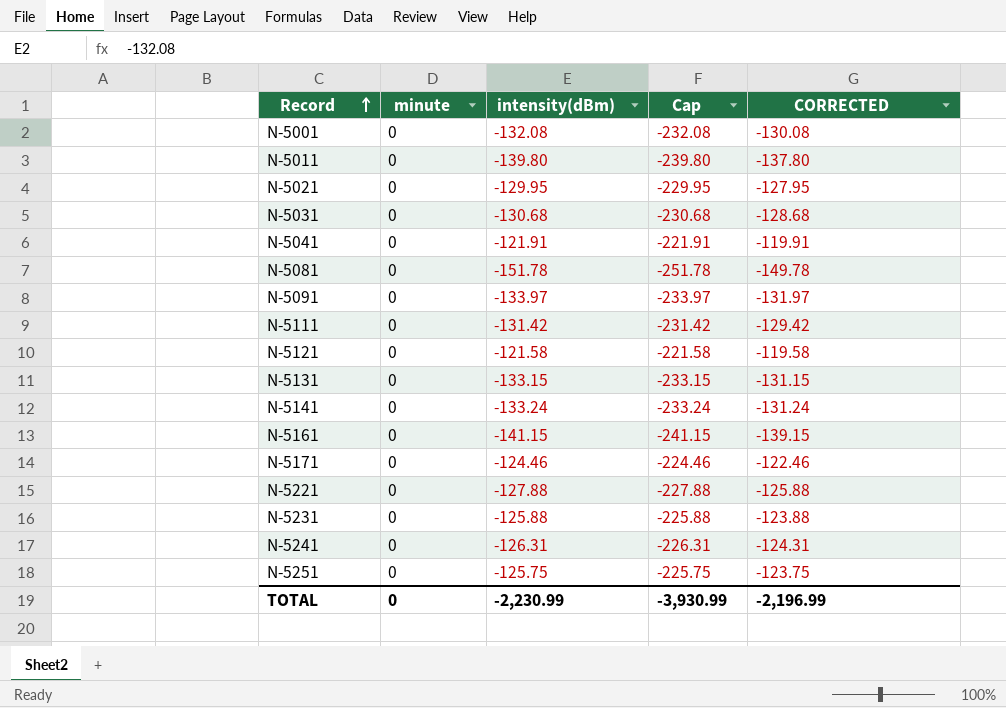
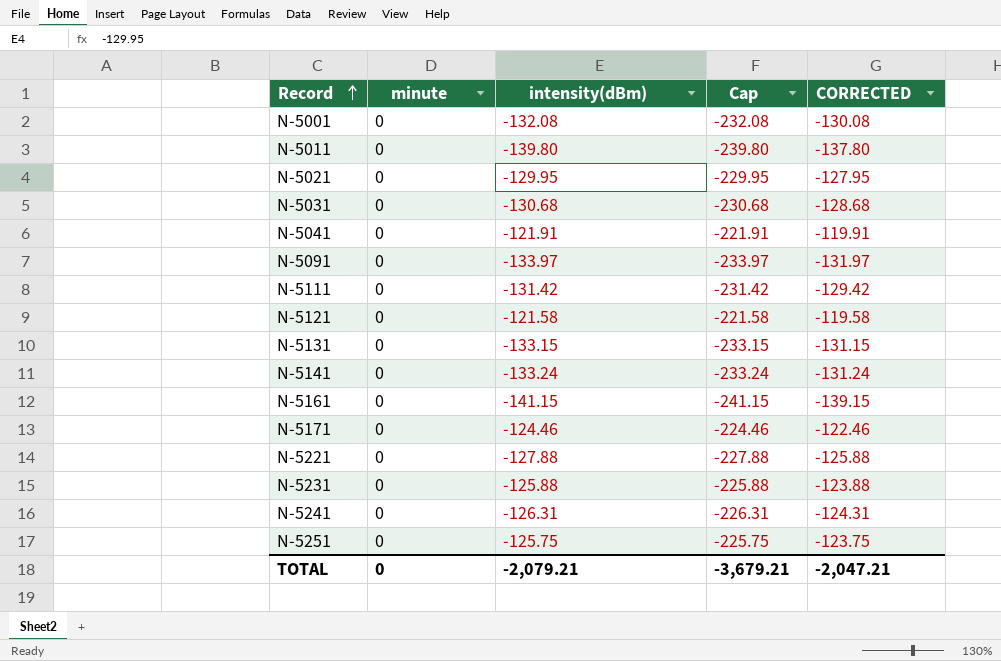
row N-5081: 0 | -151.78 | -251.78 | -149.78 -> none
TOTAL | intensity(dBm): -2,230.99 -> -2,079.21
TOTAL | Cap: -3,930.99 -> -3,679.21
TOTAL | CORRECTED: -2,196.99 -> -2,047.21

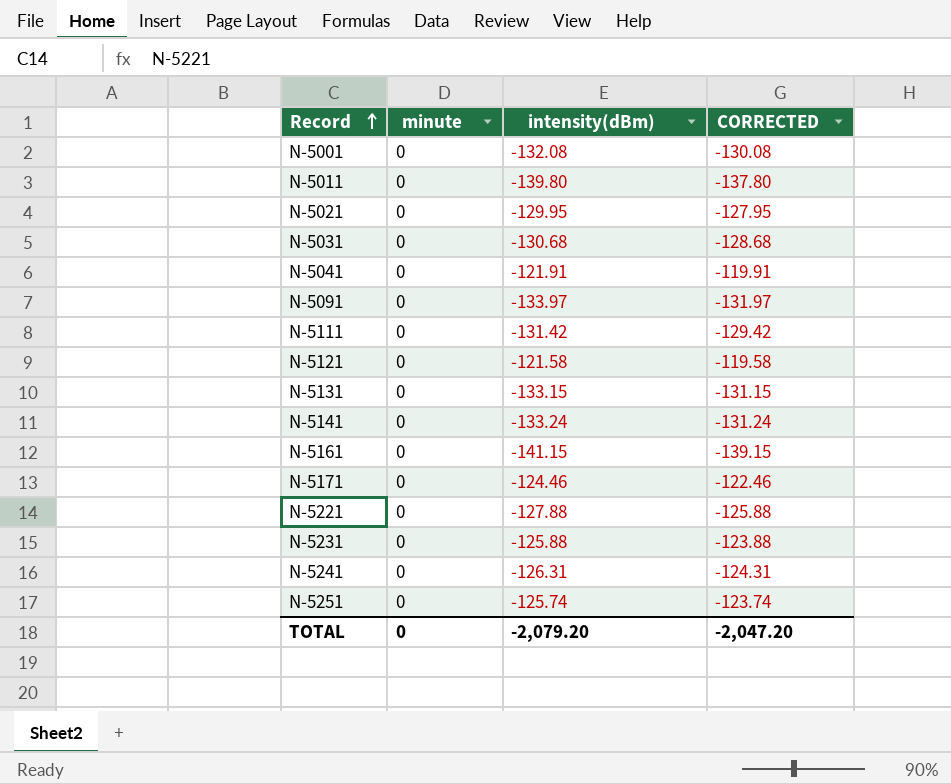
column Cap | formula: [intensity(dBm)] - 100 -> none
N-5251 | intensity(dBm): -125.75 -> -125.74
N-5251 | CORRECTED: -123.75 -> -123.74
TOTAL | intensity(dBm): -2,079.21 -> -2,079.20
TOTAL | CORRECTED: -2,047.21 -> -2,047.20

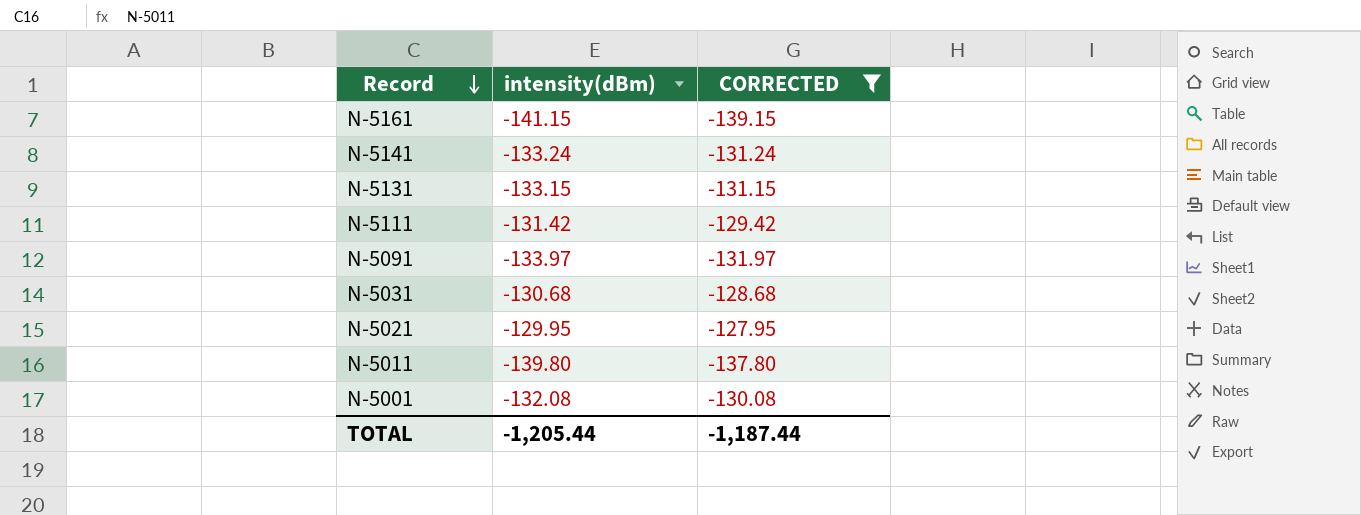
filter: none -> CORRECTED <= -127.95
row order: Record ascending -> Record descending
column minute | position: 2 -> none
TOTAL | intensity(dBm): -2,079.20 -> -1,205.44
TOTAL | CORRECTED: -2,047.20 -> -1,187.44

